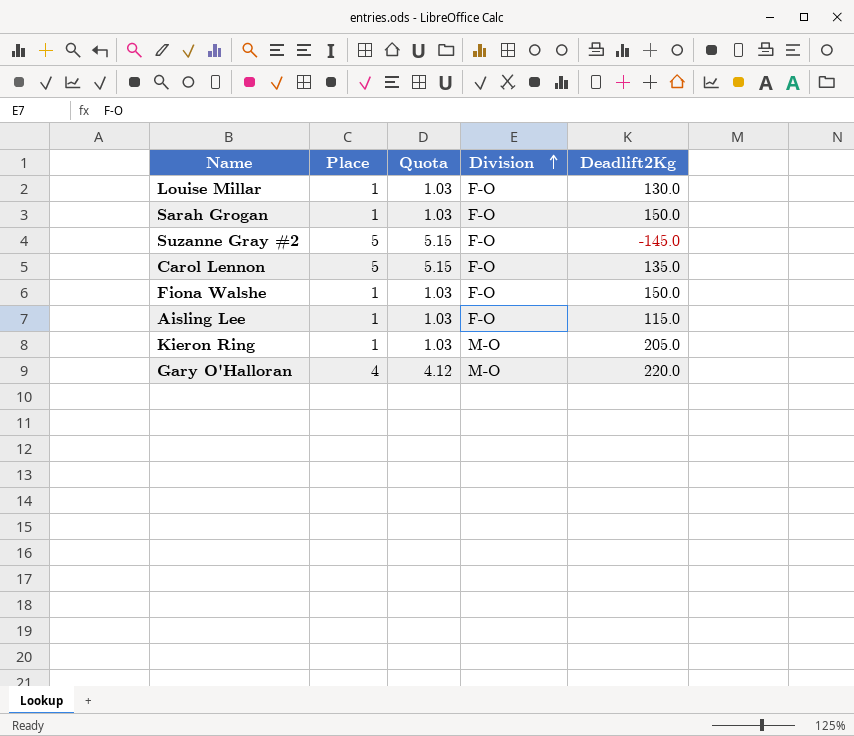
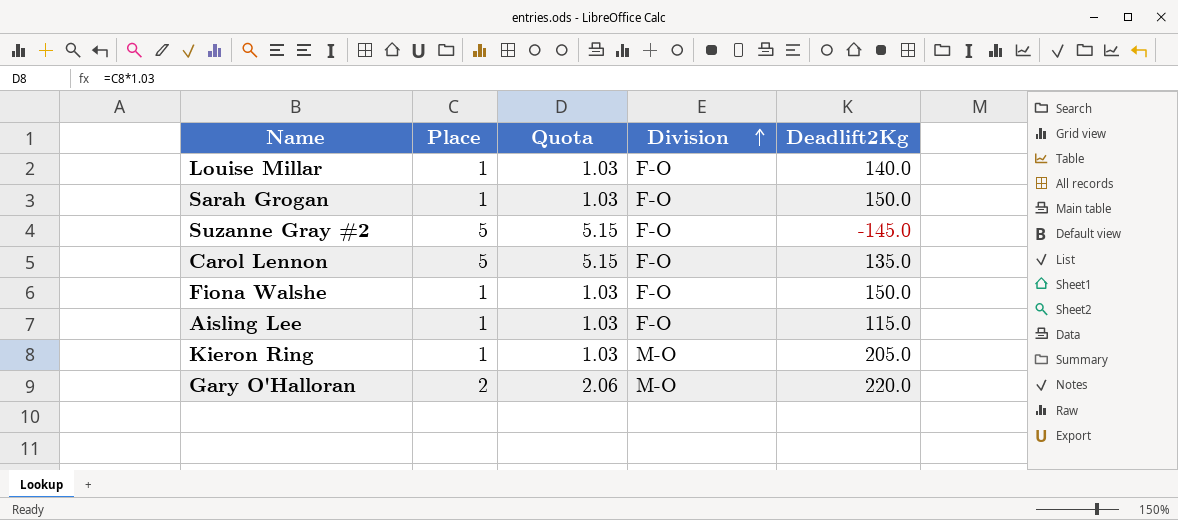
Louise Millar | Deadlift2Kg: 130.0 -> 140.0
Gary O'Halloran | Place: 4 -> 2
Gary O'Halloran | Quota: 4.12 -> 2.06

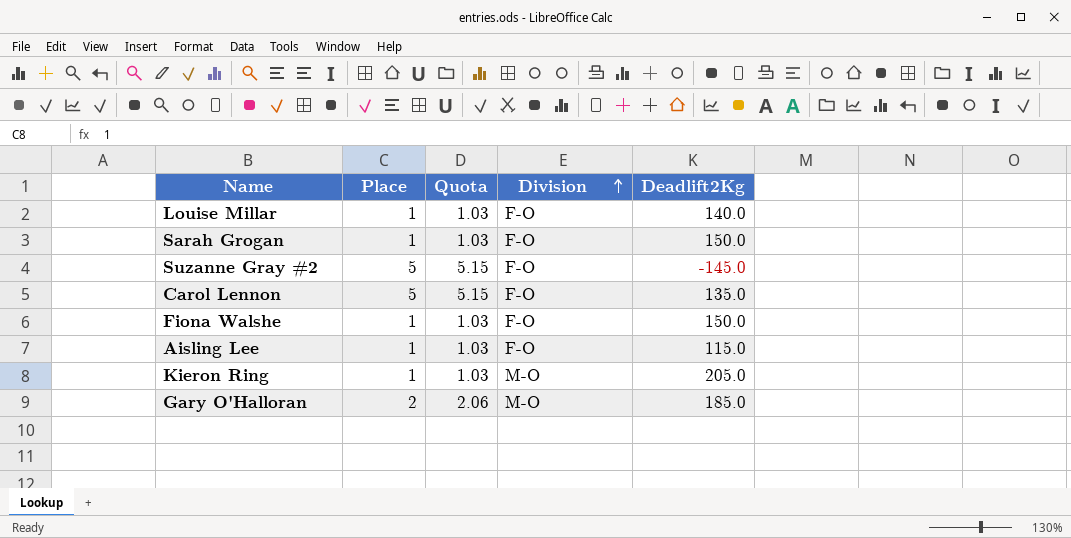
Gary O'Halloran | Deadlift2Kg: 220.0 -> 185.0

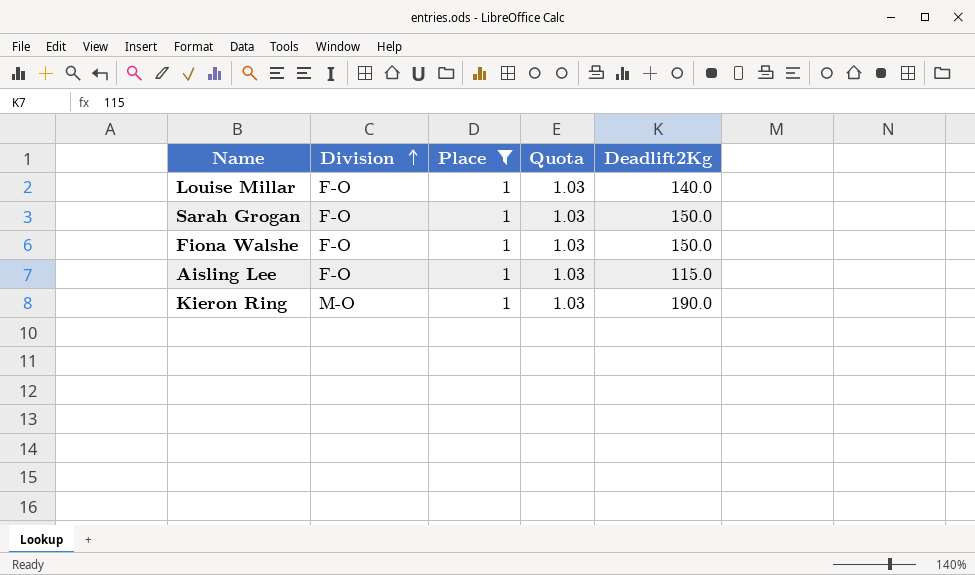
filter: none -> Place = 1
column Division | position: 4 -> 2
Kieron Ring | Deadlift2Kg: 205.0 -> 190.0

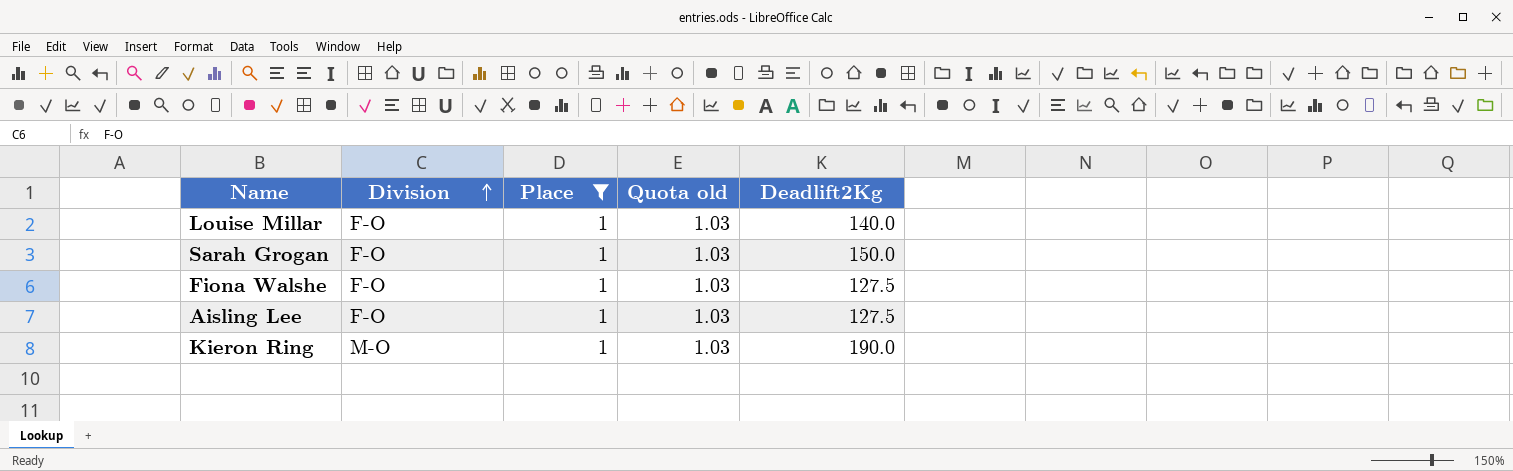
column name: Quota -> Quota old
Fiona Walshe | Deadlift2Kg: 150.0 -> 127.5
Aisling Lee | Deadlift2Kg: 115.0 -> 127.5

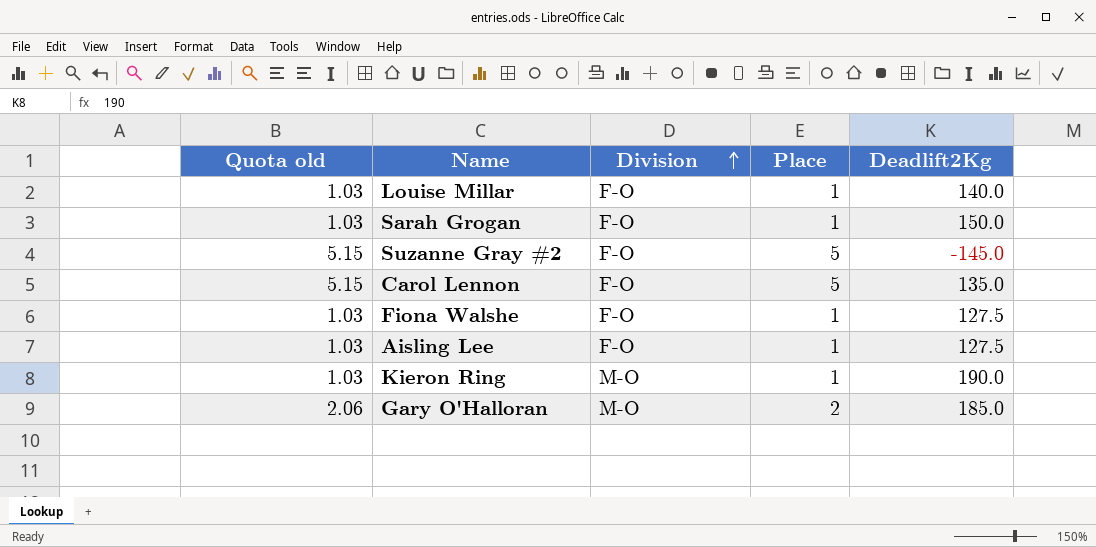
filter: Place = 1 -> none
column Quota old | position: 4 -> 1

